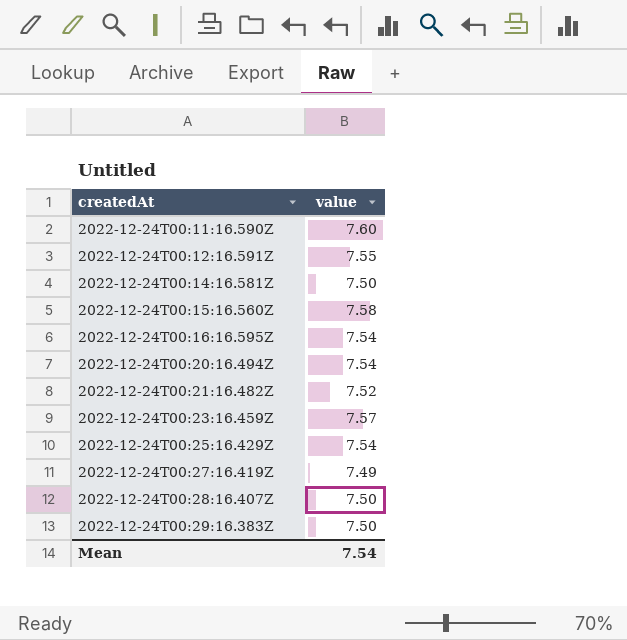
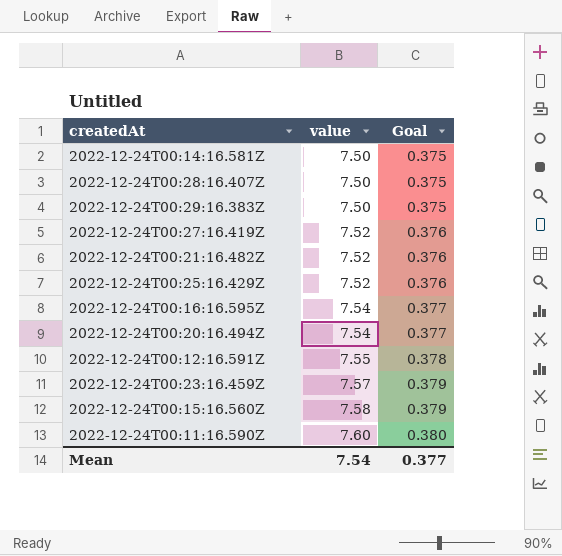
row order: createdAt ascending -> value ascending
column Goal | formula: none -> [value] * 0.05
2022-12-24T00:27:16.419Z | value: 7.49 -> 7.52
2022-12-24T00:25:16.429Z | value: 7.54 -> 7.52

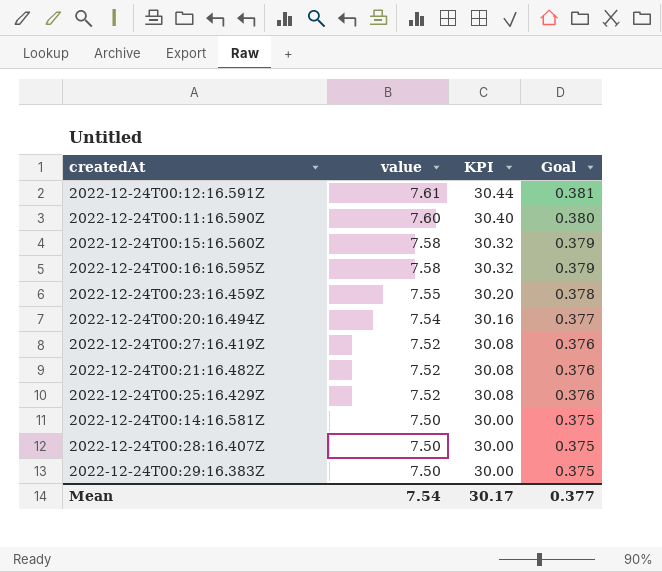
row order: value ascending -> value descending
column KPI | formula: none -> [value] * 4
2022-12-24T00:12:16.591Z | value: 7.55 -> 7.61
2022-12-24T00:12:16.591Z | Goal: 0.378 -> 0.381
2022-12-24T00:16:16.595Z | value: 7.54 -> 7.58
2022-12-24T00:16:16.595Z | Goal: 0.377 -> 0.379
2022-12-24T00:23:16.459Z | value: 7.57 -> 7.55
2022-12-24T00:23:16.459Z | Goal: 0.379 -> 0.378

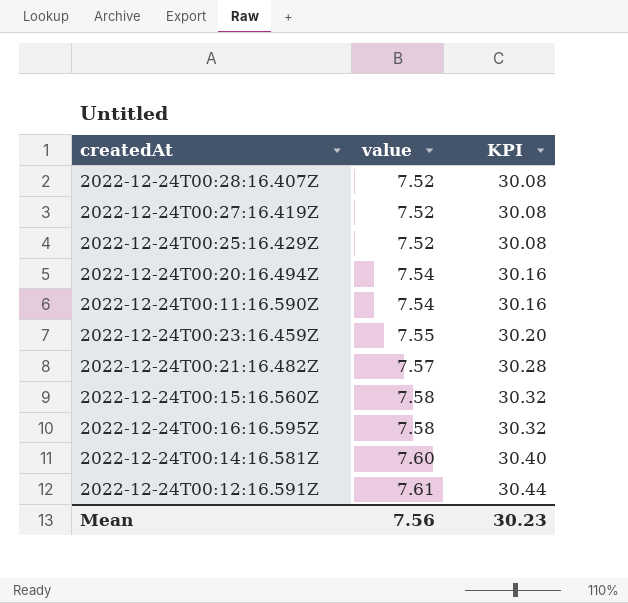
row order: value descending -> value ascending
column Goal | formula: [value] * 0.05 -> none
row 2022-12-24T00:29:16.383Z: 7.50 | 30.00 | 0.375 -> none
2022-12-24T00:28:16.407Z | value: 7.50 -> 7.52
2022-12-24T00:28:16.407Z | KPI: 30.00 -> 30.08
2022-12-24T00:11:16.590Z | value: 7.60 -> 7.54
2022-12-24T00:11:16.590Z | KPI: 30.40 -> 30.16
2022-12-24T00:21:16.482Z | value: 7.52 -> 7.57
2022-12-24T00:21:16.482Z | KPI: 30.08 -> 30.28
2022-12-24T00:14:16.581Z | value: 7.50 -> 7.60
2022-12-24T00:14:16.581Z | KPI: 30.00 -> 30.40
Mean | value: 7.54 -> 7.56
Mean | KPI: 30.17 -> 30.23

